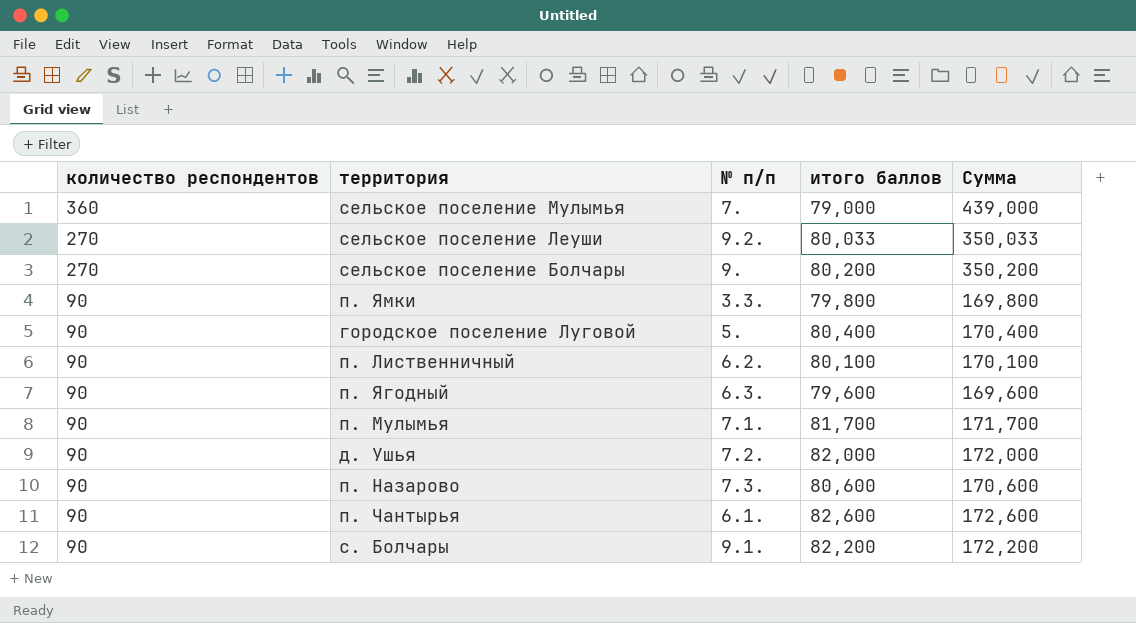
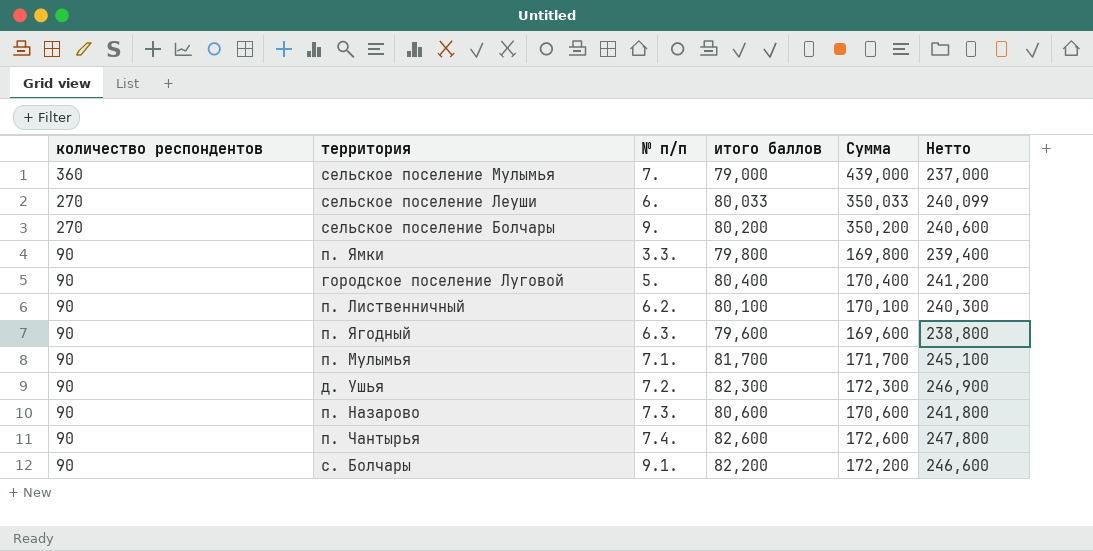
column Нетто | formula: none -> [итого баллов] * 3
сельское поселение Леуши | № п/п: 9.2. -> 6.
д. Ушья | итого баллов: 82,000 -> 82,300
д. Ушья | Сумма: 172,000 -> 172,300
п. Чантырья | № п/п: 6.1. -> 7.4.

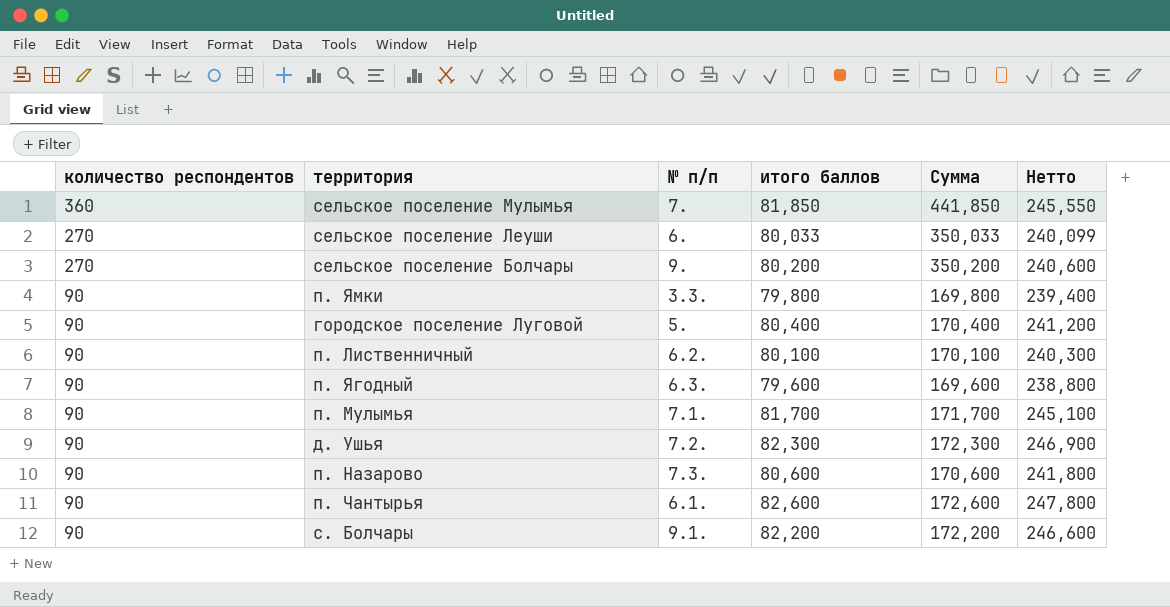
сельское поселение Мулымья | итого баллов: 79,000 -> 81,850
сельское поселение Мулымья | Сумма: 439,000 -> 441,850
сельское поселение Мулымья | Нетто: 237,000 -> 245,550
п. Чантырья | № п/п: 7.4. -> 6.1.

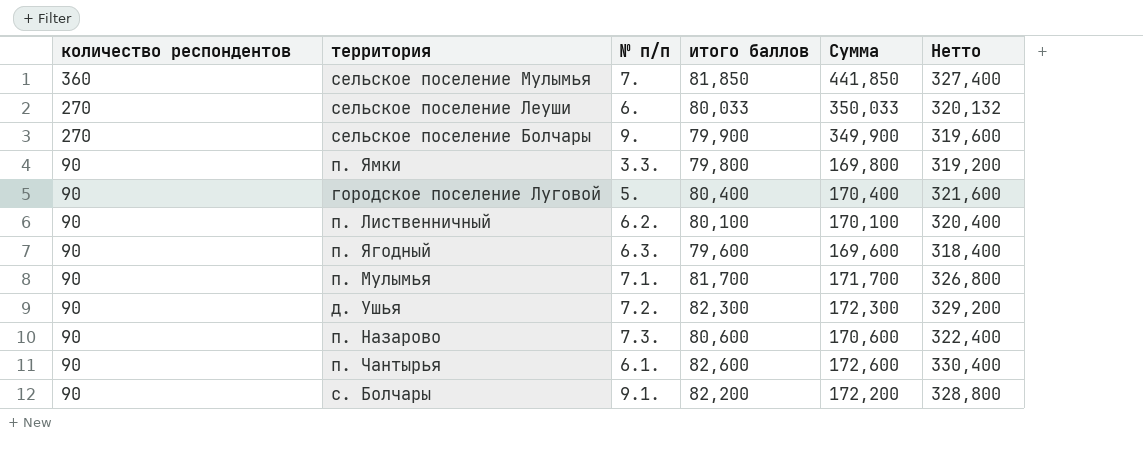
column Нетто | formula: [итого баллов] * 3 -> [итого баллов] * 4
сельское поселение Болчары | итого баллов: 80,200 -> 79,900
сельское поселение Болчары | Сумма: 350,200 -> 349,900

